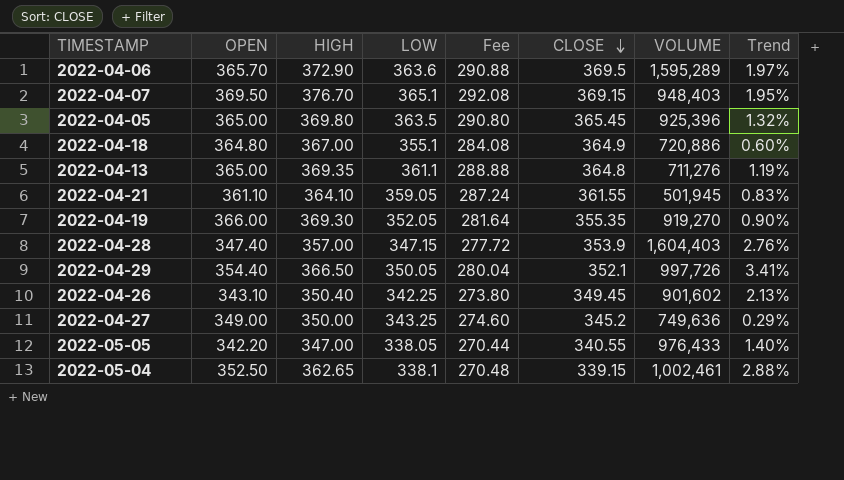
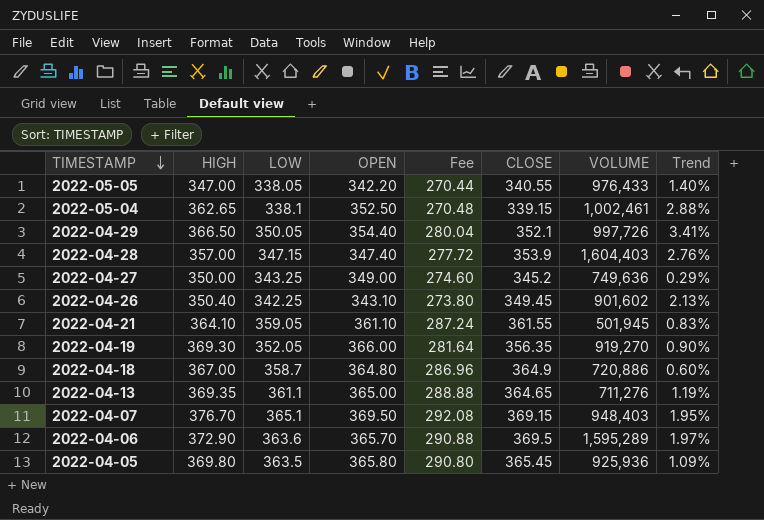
row order: CLOSE descending -> TIMESTAMP descending
column OPEN | position: 2 -> 4
2022-04-19 | CLOSE: 355.35 -> 356.35
2022-04-18 | LOW: 355.1 -> 358.7
2022-04-18 | Fee: 284.08 -> 286.96
2022-04-13 | CLOSE: 364.8 -> 364.65
2022-04-05 | OPEN: 365.00 -> 365.80
2022-04-05 | VOLUME: 925,396 -> 925,936
2022-04-05 | Trend: 1.32% -> 1.09%

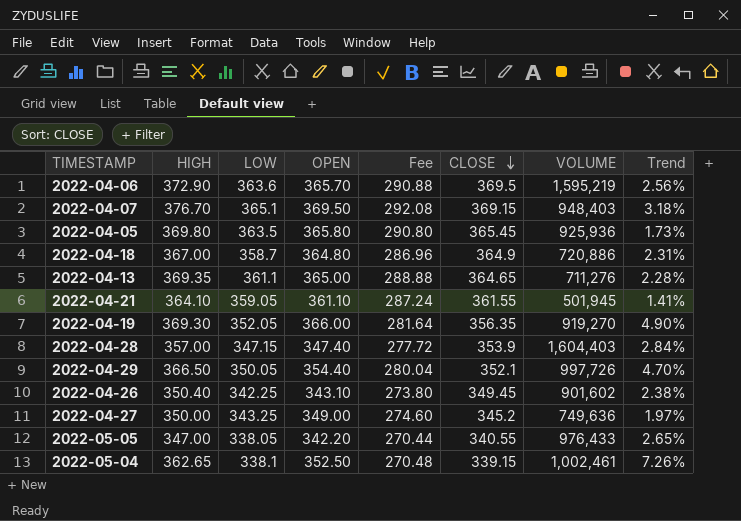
row order: TIMESTAMP descending -> CLOSE descending
column Trend | formula: ([HIGH] - [OPEN]) / [OPEN] -> ([HIGH] - [LOW]) / [LOW]
2022-04-06 | VOLUME: 1,595,289 -> 1,595,219

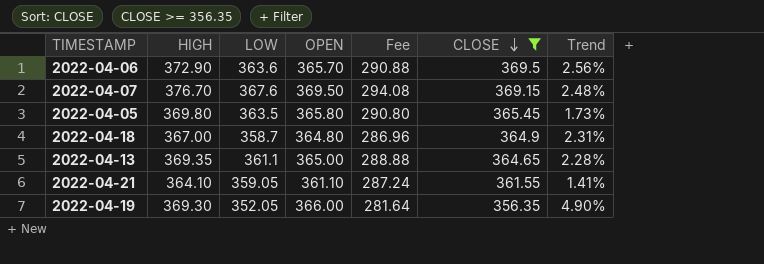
filter: none -> CLOSE >= 356.35
column VOLUME | position: 7 -> none
2022-04-07 | LOW: 365.1 -> 367.6
2022-04-07 | Fee: 292.08 -> 294.08
2022-04-07 | Trend: 3.18% -> 2.48%

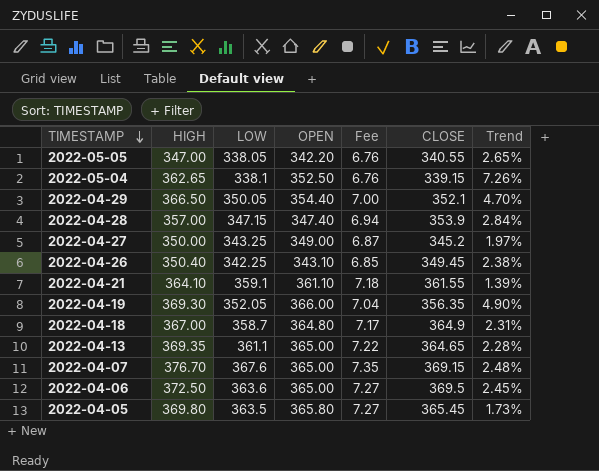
filter: CLOSE >= 356.35 -> none
row order: CLOSE descending -> TIMESTAMP descending
column Fee | formula: [LOW] * 0.8 -> [LOW] * 0.02
2022-04-21 | LOW: 359.05 -> 359.1
2022-04-21 | Trend: 1.41% -> 1.39%
2022-04-07 | OPEN: 369.50 -> 365.00
2022-04-06 | HIGH: 372.90 -> 372.50
2022-04-06 | OPEN: 365.70 -> 365.00
2022-04-06 | Trend: 2.56% -> 2.45%

